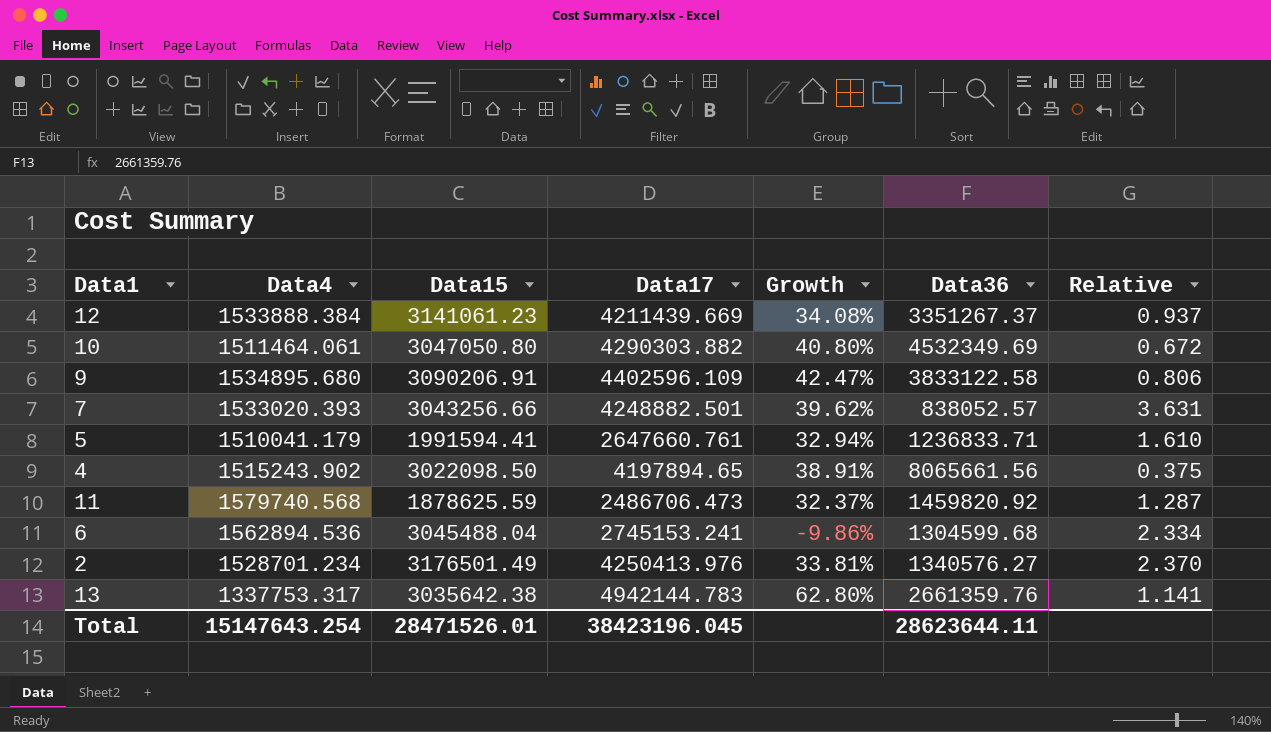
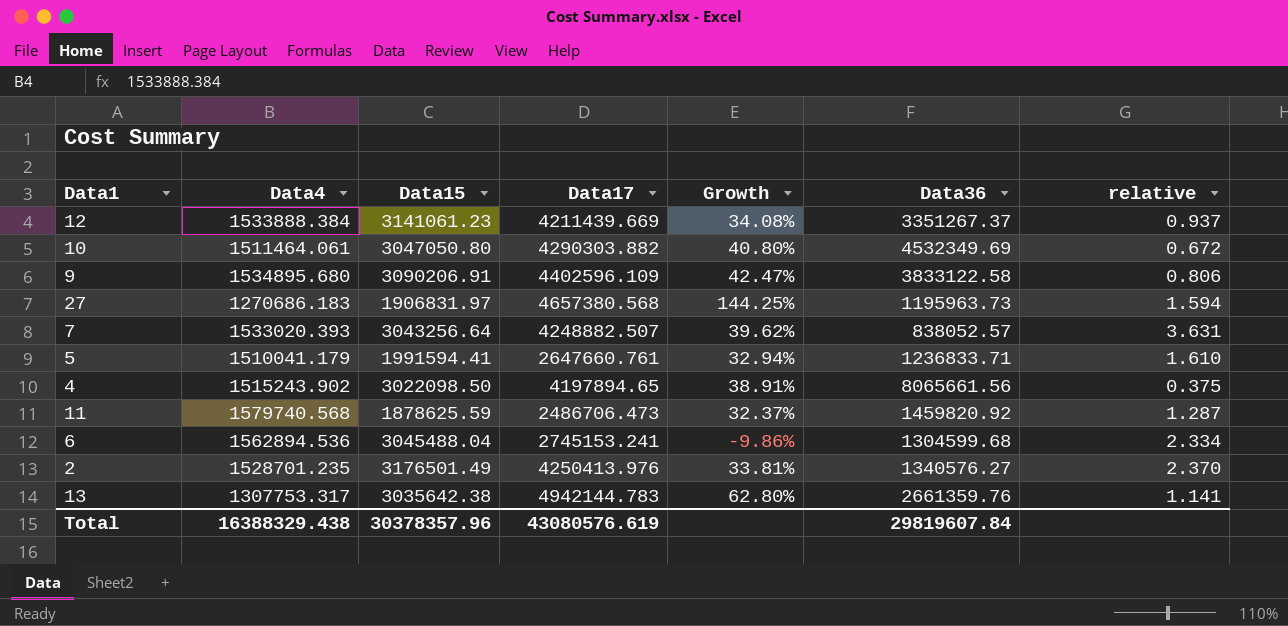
column name: Relative -> relative
row 27: none -> 1270686.183 | 1906831.97 | 4657380.568 | 144.25% | 1195963.73 | 1.594
7 | Data15: 3043256.66 -> 3043256.64
7 | Data17: 4248882.501 -> 4248882.507
2 | Data4: 1528701.234 -> 1528701.235
13 | Data4: 1337753.317 -> 1307753.317
Total | Data4: 15147643.254 -> 16388329.438
Total | Data15: 28471526.01 -> 30378357.96
Total | Data17: 38423196.045 -> 43080576.619
Total | Data36: 28623644.11 -> 29819607.84

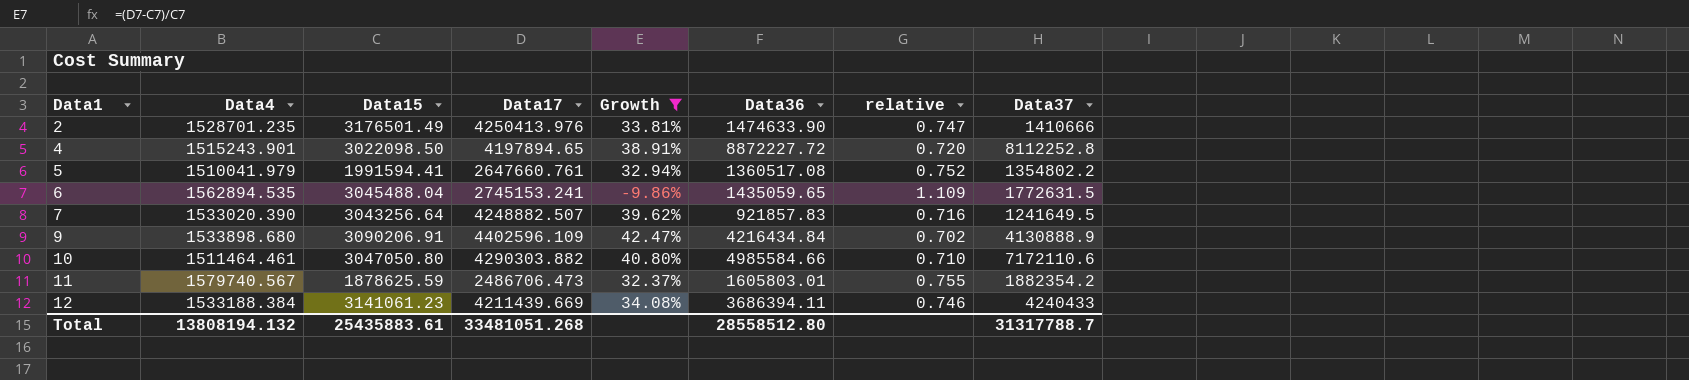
filter: none -> Growth <= 42.47%
row order: none -> Data1 ascending
column relative | formula: [Data15] / [Data36] -> [Data15] / [Data17]
column Data37 | position: none -> 8
2 | Data36: 1340576.27 -> 1474633.90
4 | Data4: 1515243.902 -> 1515243.901
4 | Data36: 8065661.56 -> 8872227.72
5 | Data4: 1510041.179 -> 1510041.979
5 | Data36: 1236833.71 -> 1360517.08
6 | Data4: 1562894.536 -> 1562894.535
6 | Data36: 1304599.68 -> 1435059.65
7 | Data4: 1533020.393 -> 1533020.390
7 | Data36: 838052.57 -> 921857.83
9 | Data4: 1534895.680 -> 1533898.680
9 | Data36: 3833122.58 -> 4216434.84
10 | Data4: 1511464.061 -> 1511464.461
10 | Data36: 4532349.69 -> 4985584.66
11 | Data4: 1579740.568 -> 1579740.567
11 | Data36: 1459820.92 -> 1605803.01
12 | Data4: 1533888.384 -> 1533188.384
12 | Data36: 3351267.37 -> 3686394.11
Total | Data4: 16388329.438 -> 13808194.132
Total | Data15: 30378357.96 -> 25435883.61
Total | Data17: 43080576.619 -> 33481051.268
Total | Data36: 29819607.84 -> 28558512.80

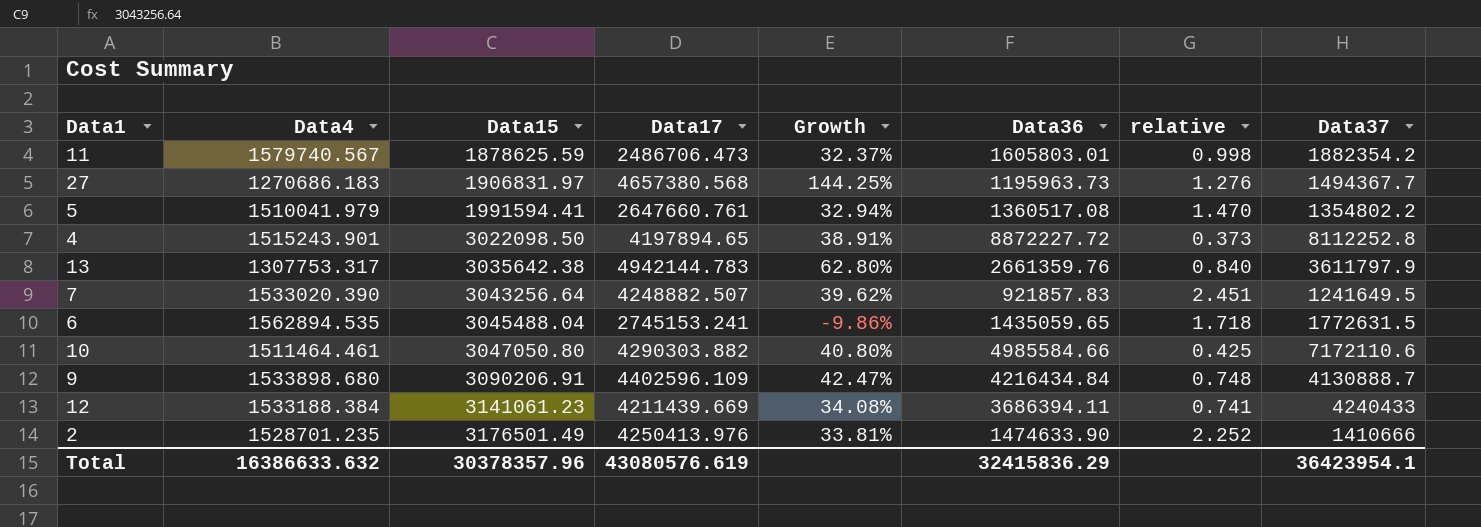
filter: Growth <= 42.47% -> none
row order: Data1 ascending -> Data15 ascending
column relative | formula: [Data15] / [Data17] -> [Data15] / [Data37]
9 | Data37: 4130888.9 -> 4130888.7
Total | Data4: 13808194.132 -> 16386633.632
Total | Data15: 25435883.61 -> 30378357.96
Total | Data17: 33481051.268 -> 43080576.619
Total | Data36: 28558512.80 -> 32415836.29
Total | Data37: 31317788.7 -> 36423954.1

